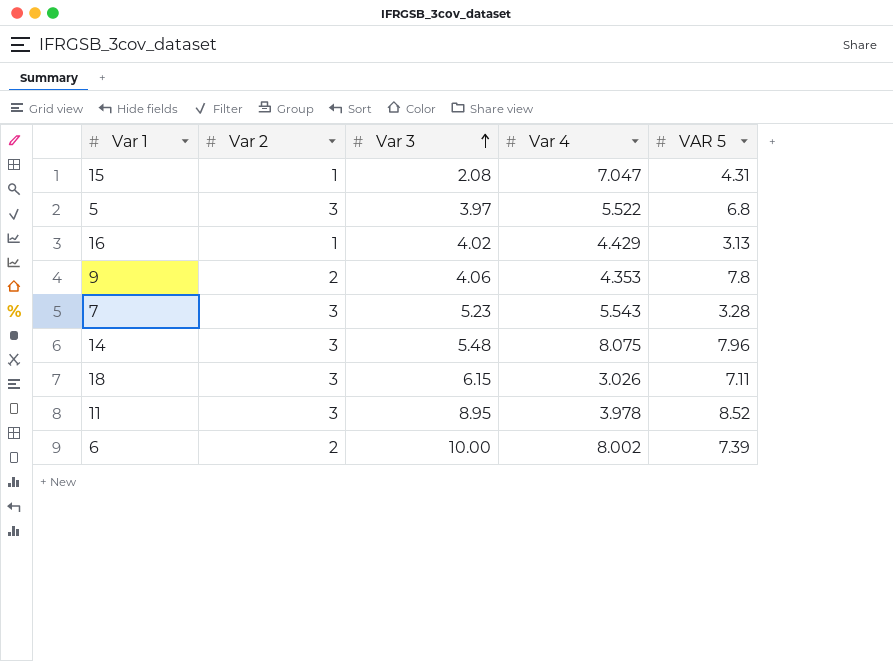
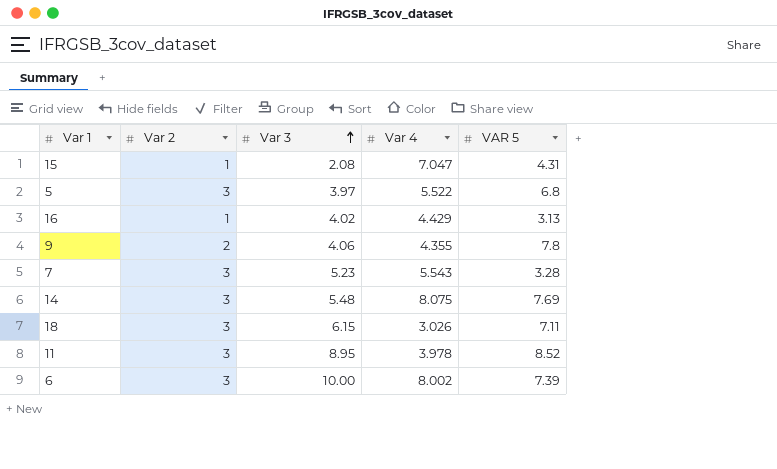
9 | Var 4: 4.353 -> 4.355
14 | VAR 5: 7.96 -> 7.69
6 | Var 2: 2 -> 3

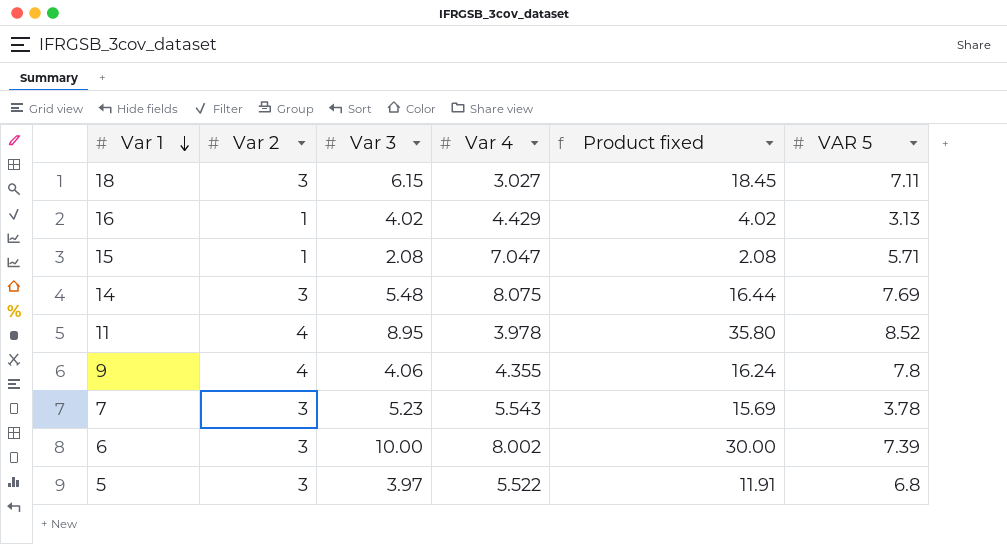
row order: Var 3 ascending -> Var 1 descending
column Product fixed | formula: none -> [Var 2] * [Var 3]
18 | Var 4: 3.026 -> 3.027
15 | VAR 5: 4.31 -> 5.71
11 | Var 2: 3 -> 4
9 | Var 2: 2 -> 4
7 | VAR 5: 3.28 -> 3.78

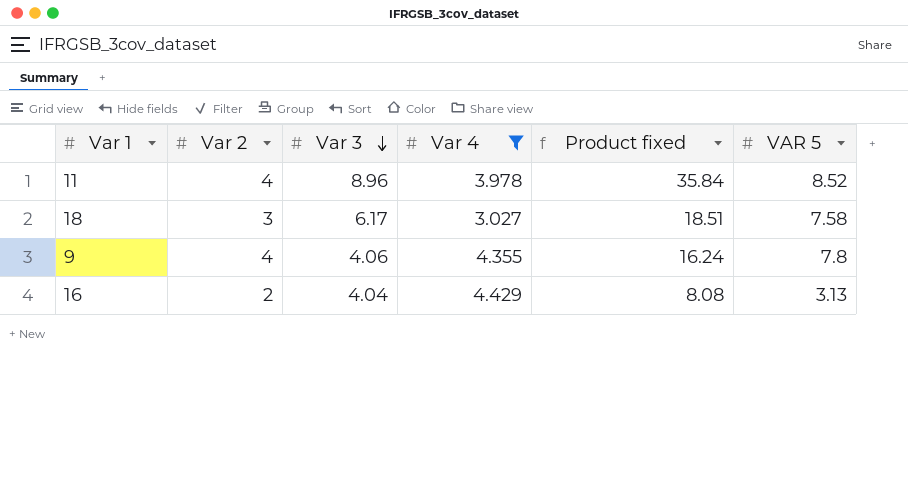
filter: none -> Var 4 <= 4.429
row order: Var 1 descending -> Var 3 descending
11 | Var 3: 8.95 -> 8.96
11 | Product fixed: 35.80 -> 35.84
18 | Var 3: 6.15 -> 6.17
18 | Product fixed: 18.45 -> 18.51
18 | VAR 5: 7.11 -> 7.58
16 | Var 2: 1 -> 2
16 | Var 3: 4.02 -> 4.04
16 | Product fixed: 4.02 -> 8.08

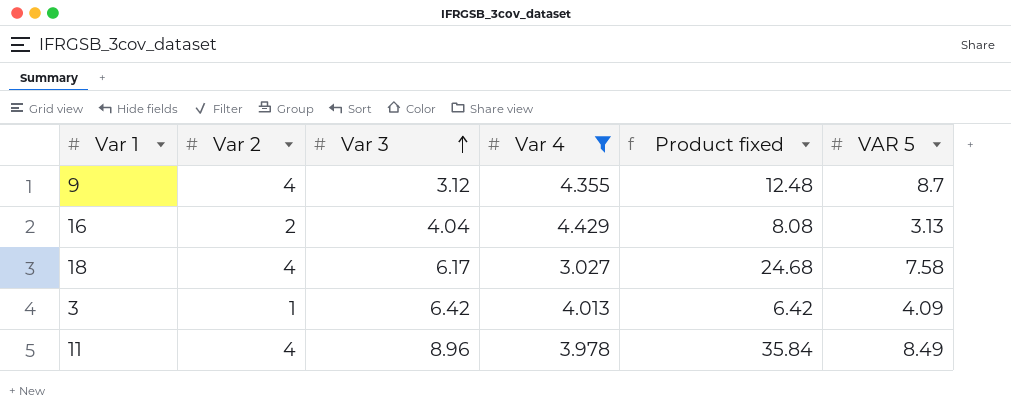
row order: Var 3 descending -> Var 3 ascending
9 | Var 3: 4.06 -> 3.12
9 | Product fixed: 16.24 -> 12.48
9 | VAR 5: 7.8 -> 8.7
18 | Var 2: 3 -> 4
18 | Product fixed: 18.51 -> 24.68
row 3: none -> 1 | 6.42 | 4.013 | 6.42 | 4.09
11 | VAR 5: 8.52 -> 8.49

